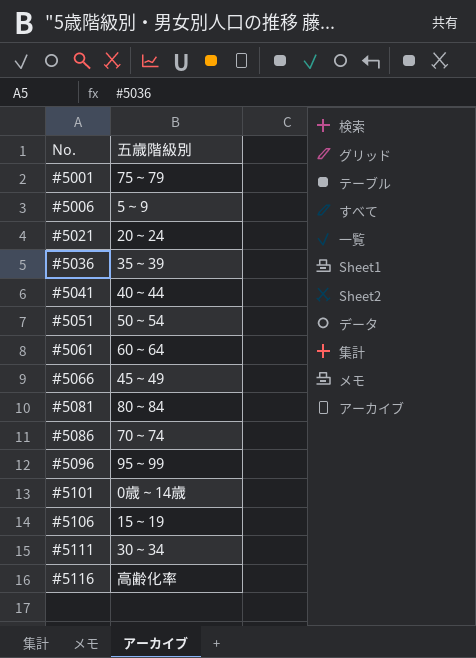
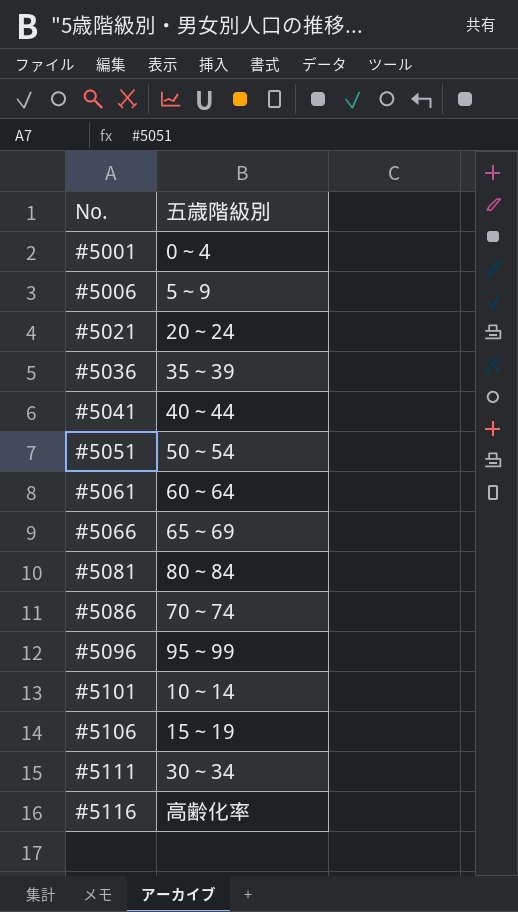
#5001 | 五歳階級別: 75～79 -> 0～4
#5066 | 五歳階級別: 45～49 -> 65～69
#5101 | 五歳階級別: 0歳～14歳 -> 10～14

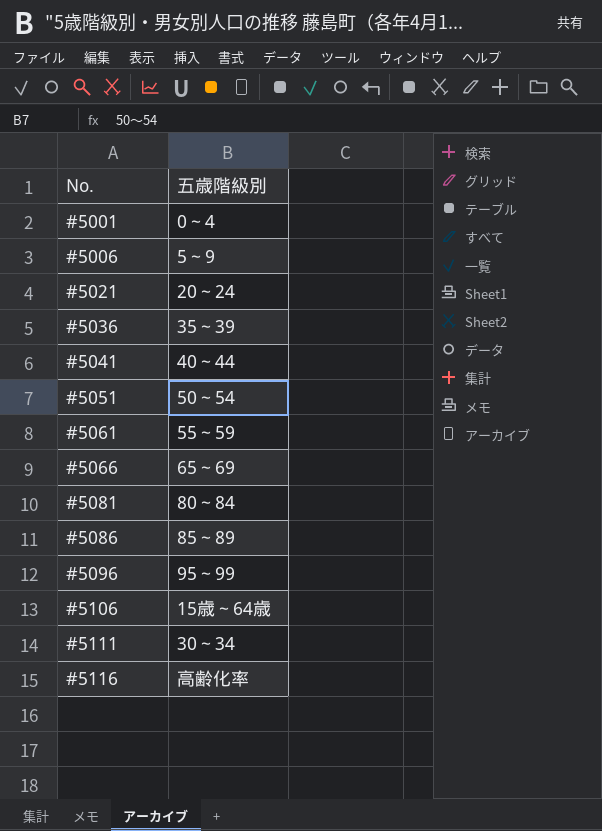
row #5101: 10～14 -> none
#5061 | 五歳階級別: 60～64 -> 55～59
#5086 | 五歳階級別: 70～74 -> 85～89
#5106 | 五歳階級別: 15～19 -> 15歳～64歳

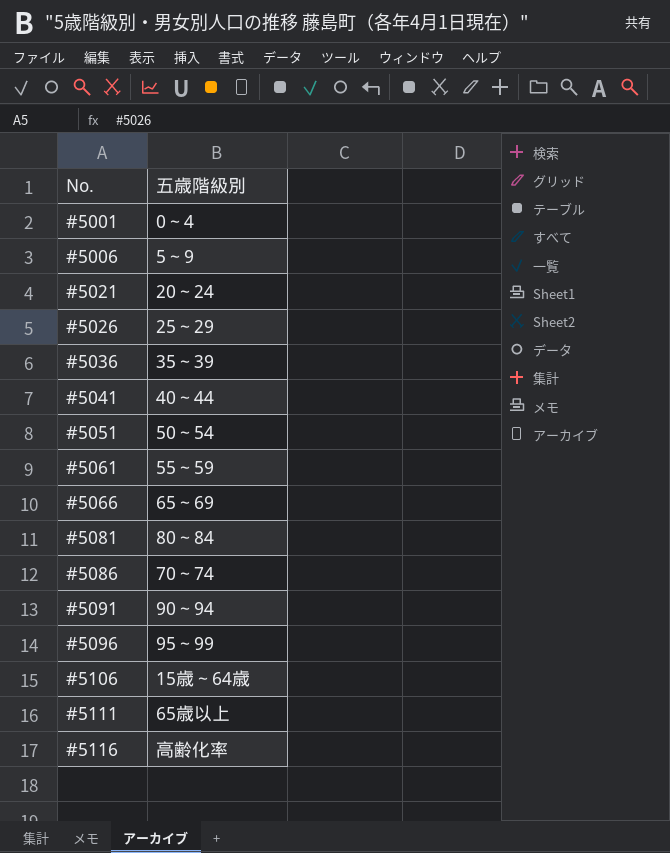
row #5026: none -> 25～29
#5086 | 五歳階級別: 85～89 -> 70～74
row #5091: none -> 90～94
#5111 | 五歳階級別: 30～34 -> 65歳以上

